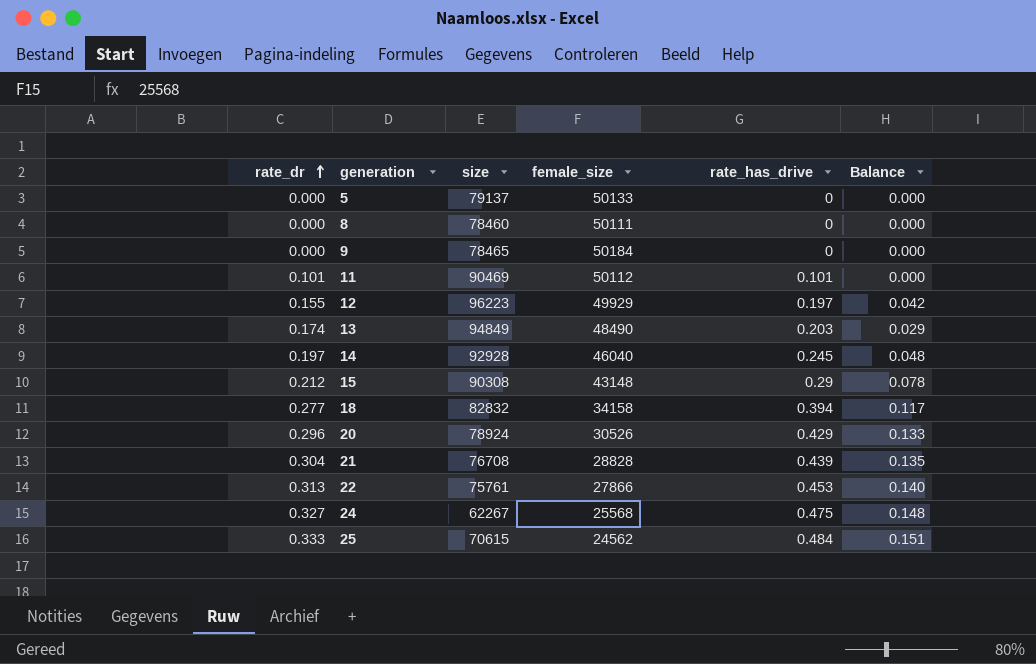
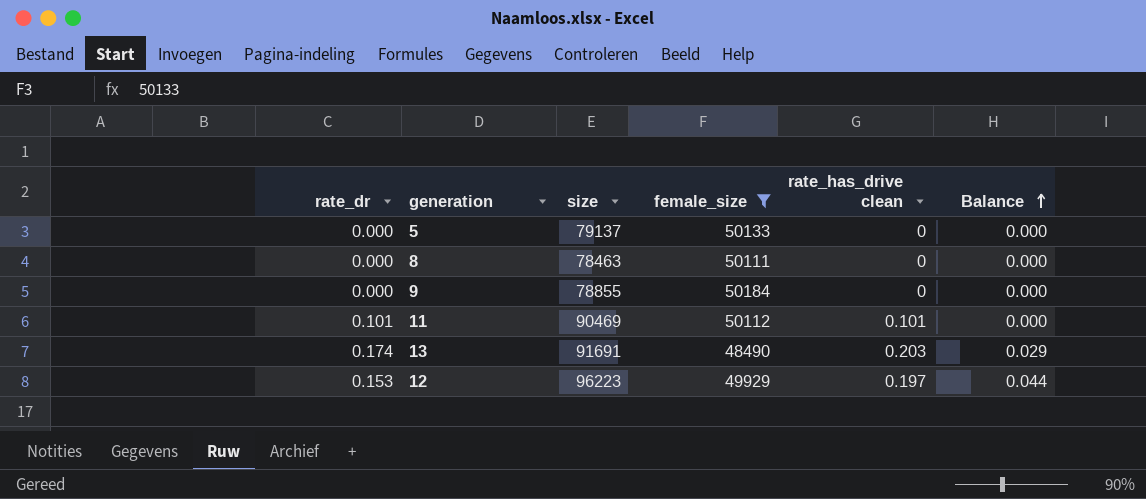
filter: none -> female_size >= 48490
row order: rate_dr ascending -> Balance ascending
column name: rate_has_drive -> rate_has_drive clean
8 | size: 78460 -> 78463
9 | size: 78465 -> 78855
13 | size: 94849 -> 91691
12 | rate_dr: 0.155 -> 0.153
12 | Balance: 0.042 -> 0.044

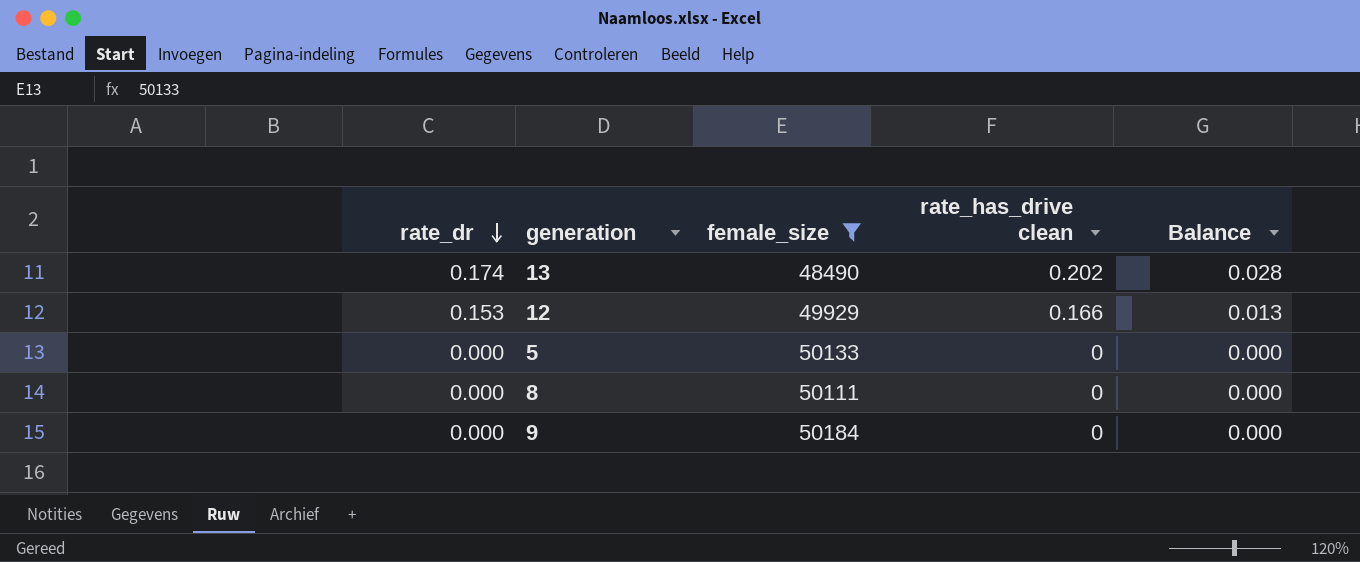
row order: Balance ascending -> rate_dr descending
column size | position: 3 -> none
row 11: 0.101 | 90469 | 50112 | 0.101 | 0.000 -> none
13 | rate_has_drive clean: 0.203 -> 0.202
13 | Balance: 0.029 -> 0.028
12 | rate_has_drive clean: 0.197 -> 0.166
12 | Balance: 0.044 -> 0.013

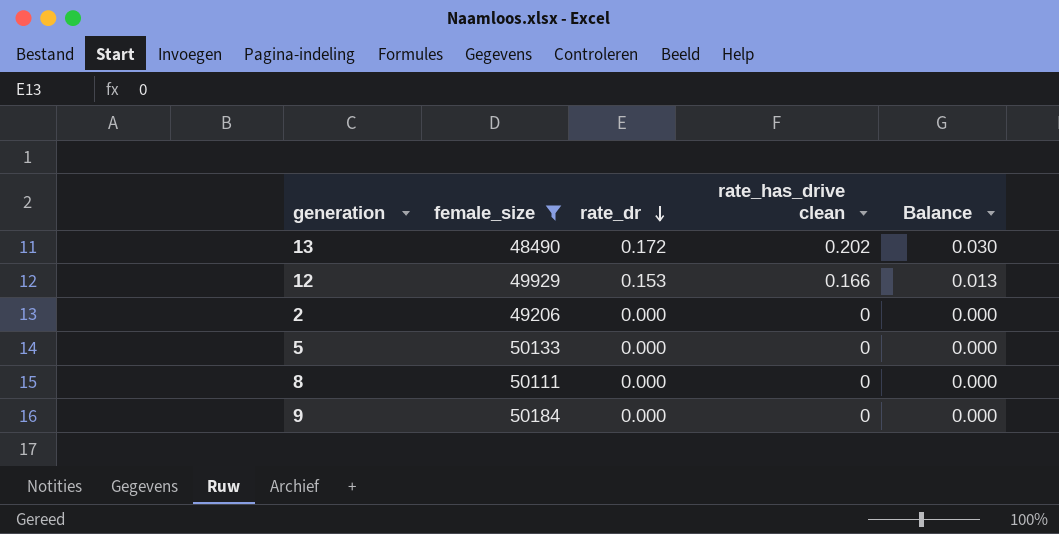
column rate_dr | position: 1 -> 3
13 | rate_dr: 0.174 -> 0.172
13 | Balance: 0.028 -> 0.030
row 2: none -> 49206 | 0.000 | 0 | 0.000

